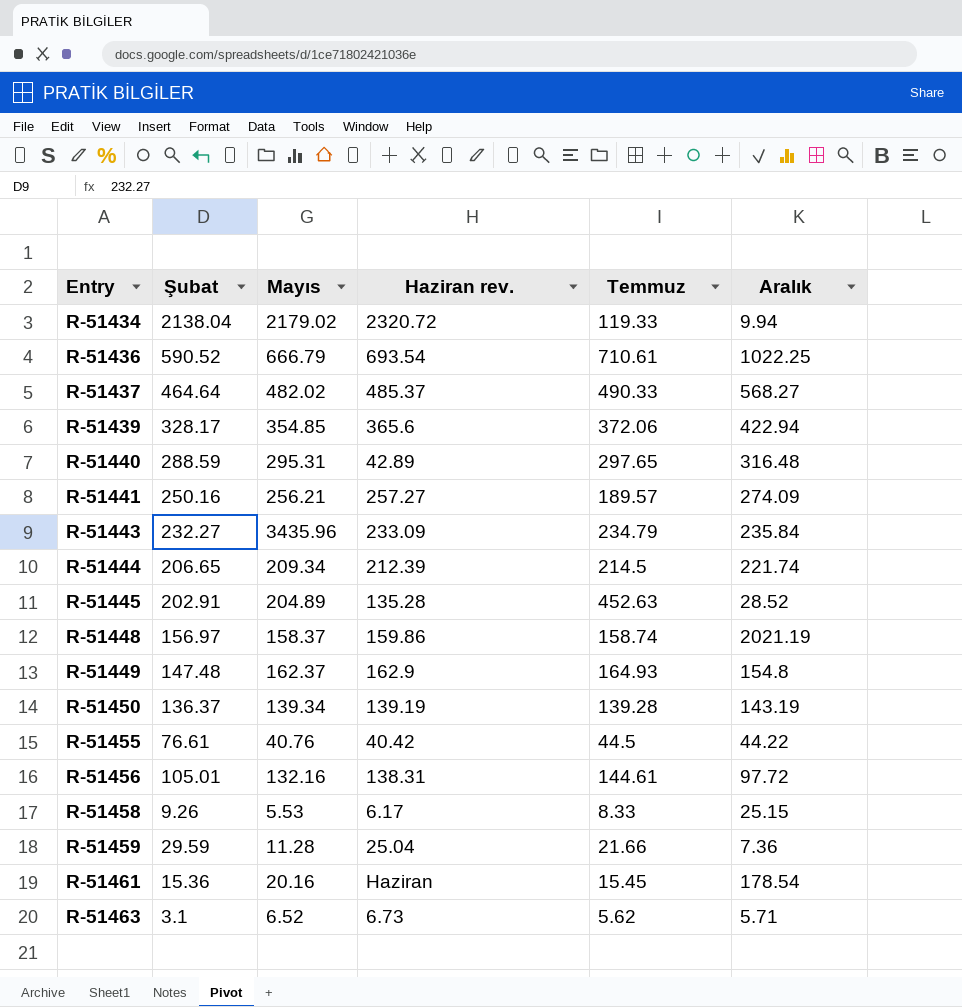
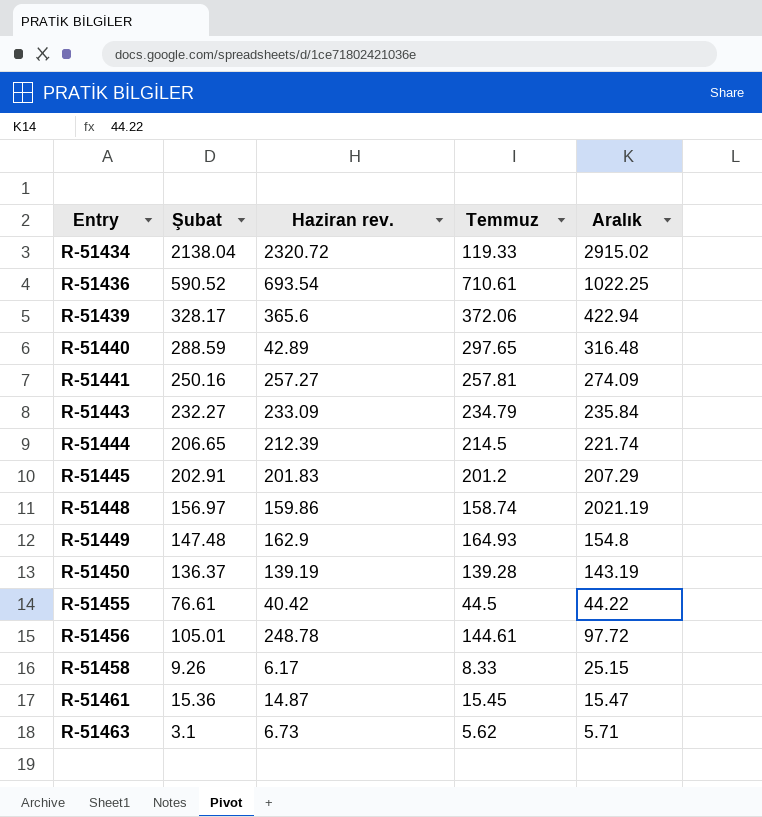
column Mayıs | position: 3 -> none
row R-51437: 464.64 | 482.02 | 485.37 | 490.33 | 568.27 -> none
row R-51459: 29.59 | 11.28 | 25.04 | 21.66 | 7.36 -> none
R-51434 | Aralık: 9.94 -> 2915.02
R-51441 | Temmuz: 189.57 -> 257.81
R-51445 | Haziran rev.: 135.28 -> 201.83
R-51445 | Temmuz: 452.63 -> 201.2
R-51445 | Aralık: 28.52 -> 207.29
R-51456 | Haziran rev.: 138.31 -> 248.78
R-51461 | Haziran rev.: Haziran -> 14.87
R-51461 | Aralık: 178.54 -> 15.47

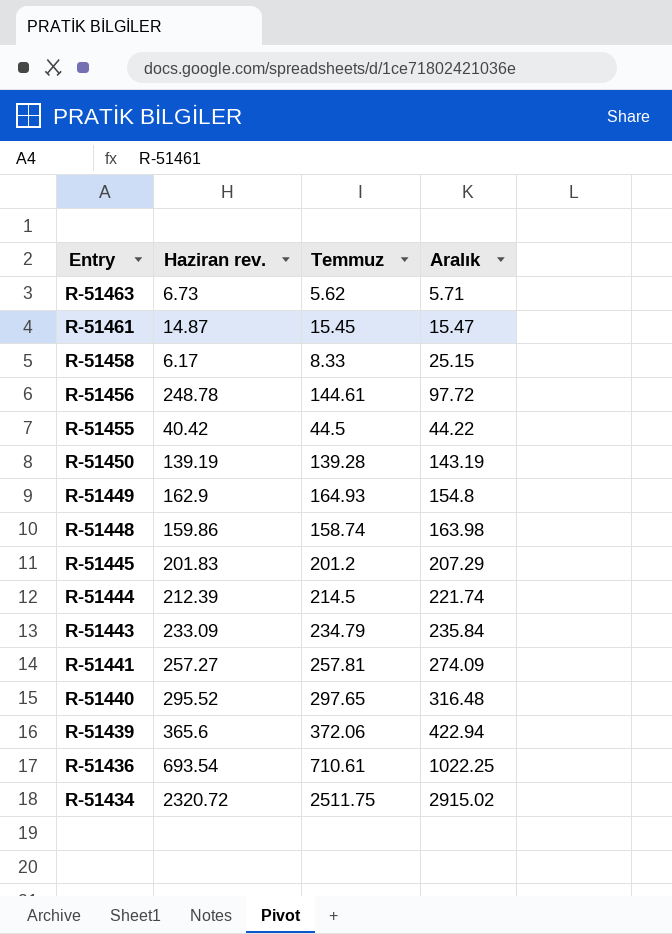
row order: Entry ascending -> Entry descending
column Şubat | position: 2 -> none
R-51448 | Aralık: 2021.19 -> 163.98
R-51440 | Haziran rev.: 42.89 -> 295.52
R-51434 | Temmuz: 119.33 -> 2511.75

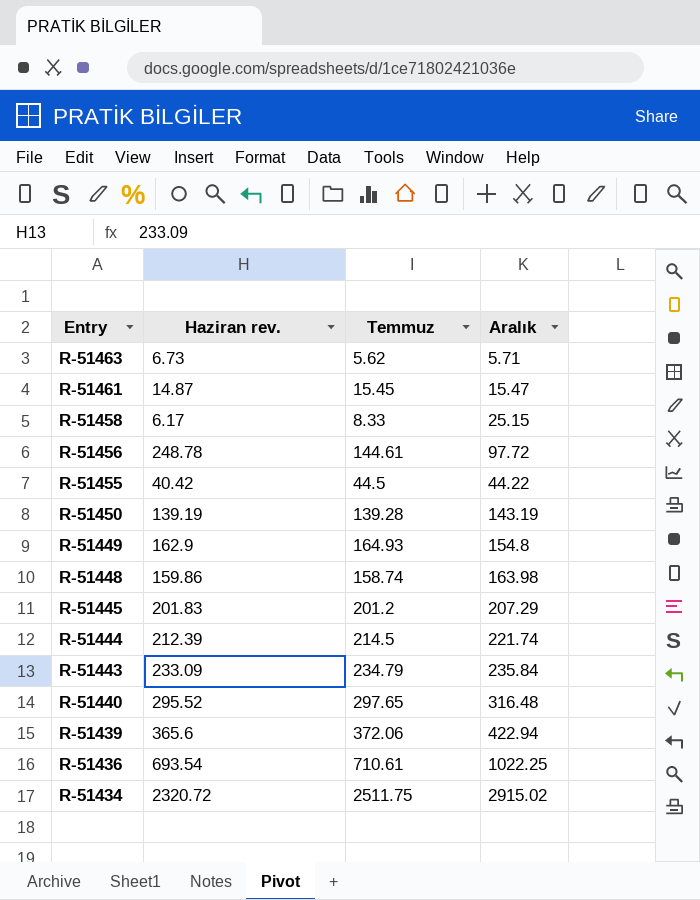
row R-51441: 257.27 | 257.81 | 274.09 -> none

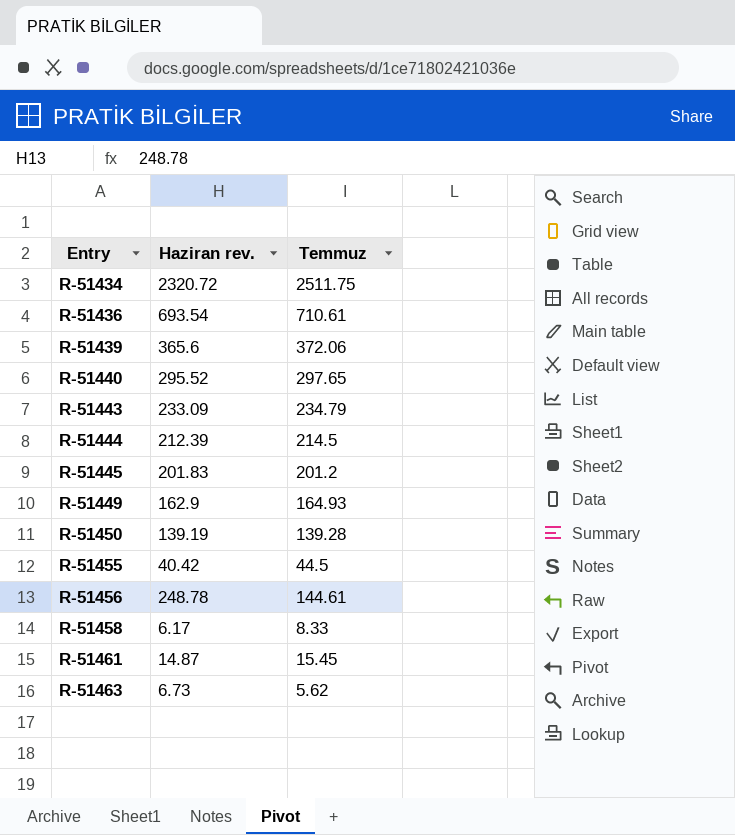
row order: Entry descending -> Entry ascending
column Aralık | position: 4 -> none
row R-51448: 159.86 | 158.74 | 163.98 -> none

